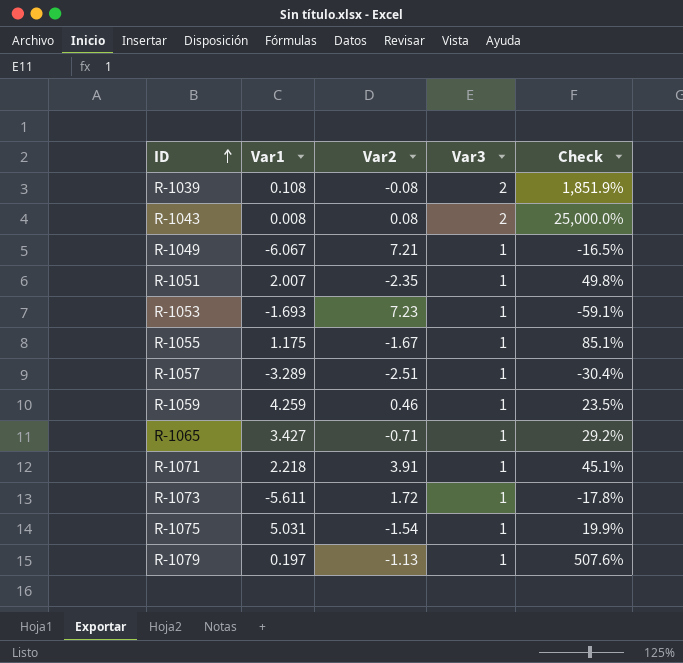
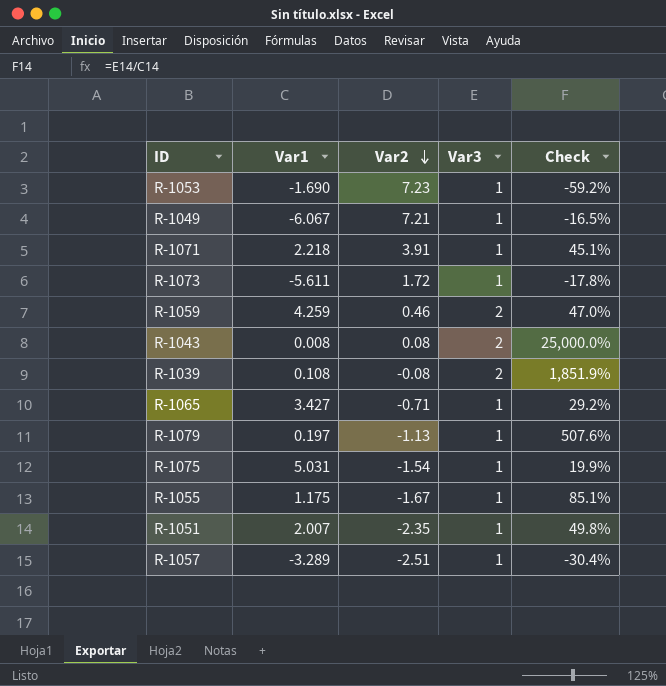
row order: ID ascending -> Var2 descending
R-1053 | Var1: -1.693 -> -1.690
R-1053 | Check: -59.1% -> -59.2%
R-1059 | Var3: 1 -> 2
R-1059 | Check: 23.5% -> 47.0%

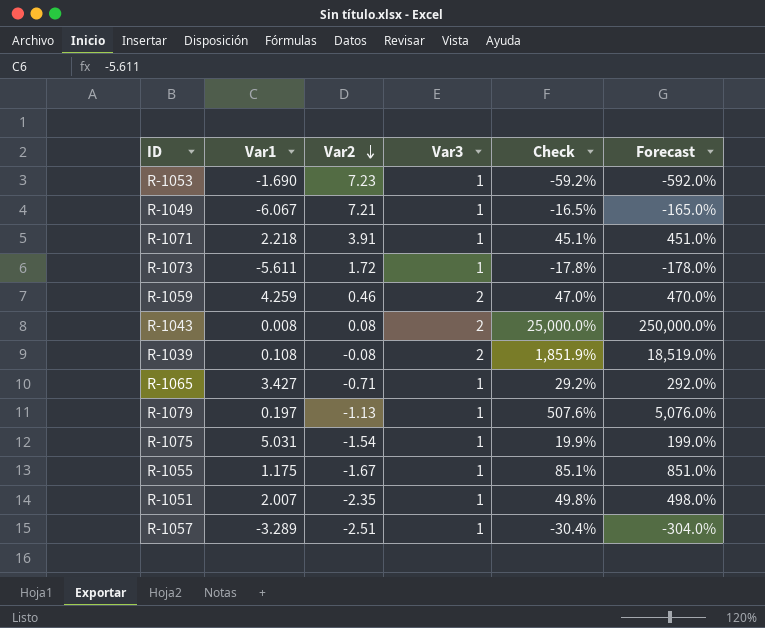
column Forecast | formula: none -> [Check] * 10

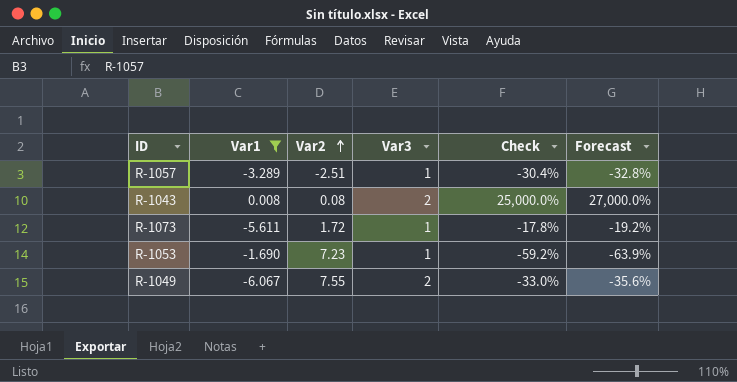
filter: none -> Var1 <= 0.008
row order: Var2 descending -> Var2 ascending
column Forecast | formula: [Check] * 10 -> [Check] * 1.08
R-1049 | Var2: 7.21 -> 7.55
R-1049 | Var3: 1 -> 2
R-1049 | Check: -16.5% -> -33.0%

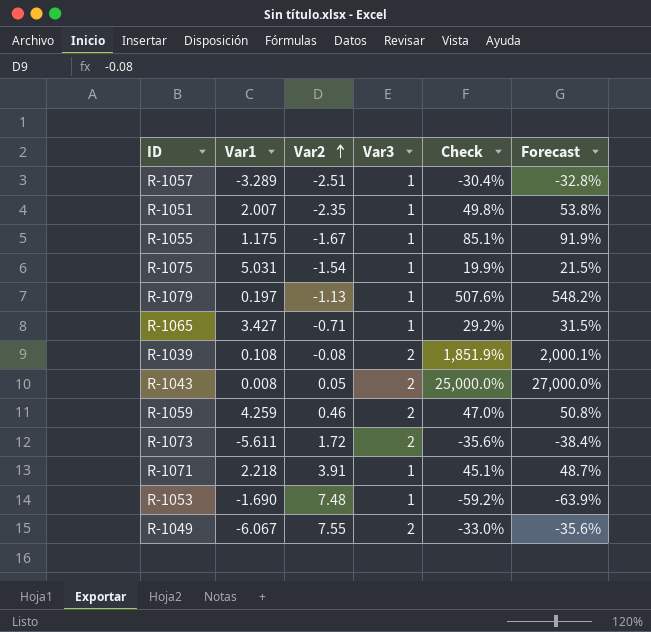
filter: Var1 <= 0.008 -> none
R-1043 | Var2: 0.08 -> 0.05
R-1073 | Var3: 1 -> 2
R-1073 | Check: -17.8% -> -35.6%
R-1073 | Forecast: -19.2% -> -38.4%
R-1053 | Var2: 7.23 -> 7.48

